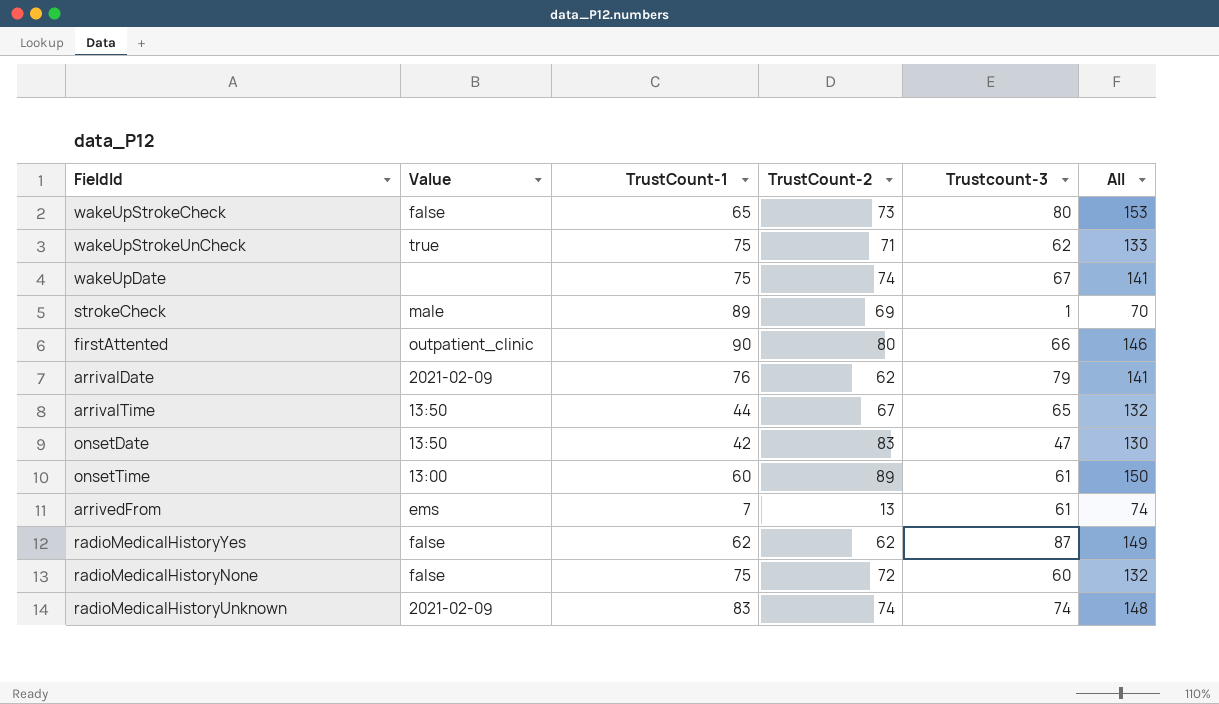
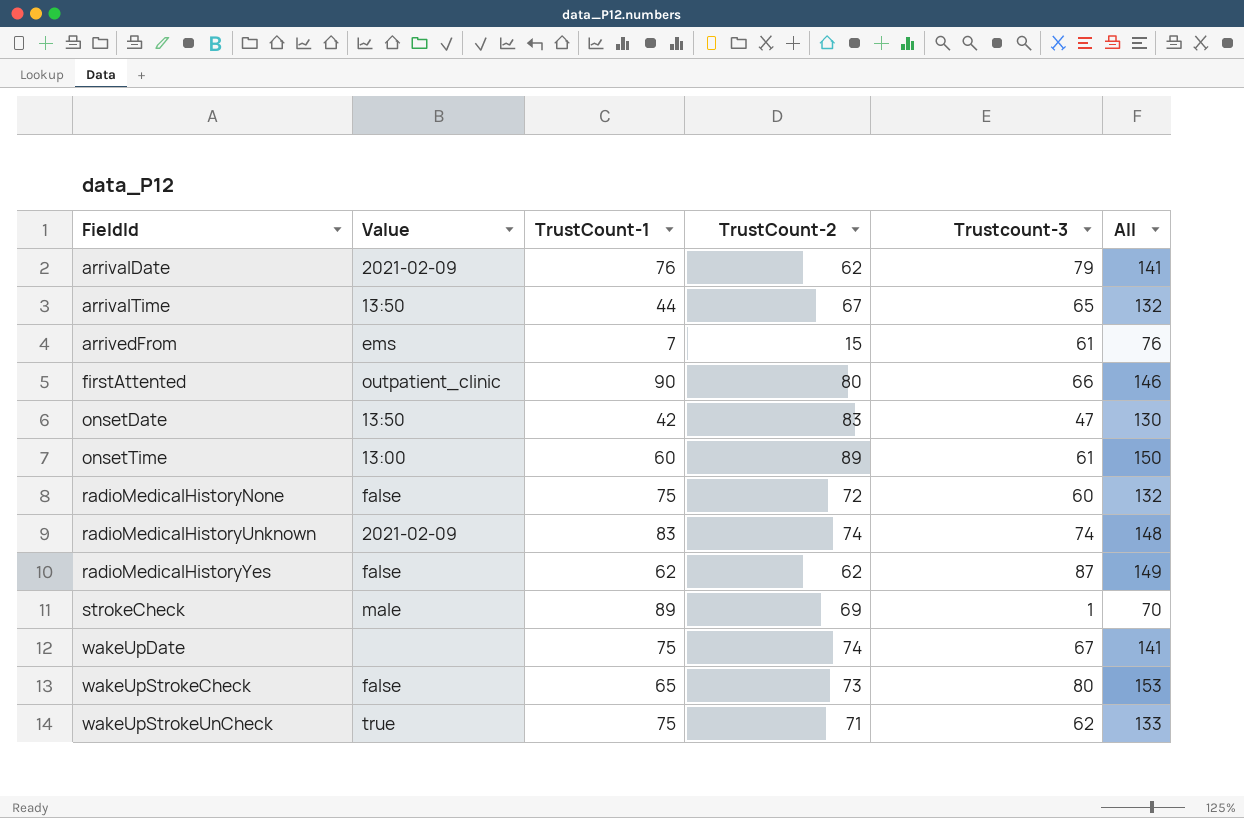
row order: none -> FieldId ascending
arrivedFrom | TrustCount-2: 13 -> 15
arrivedFrom | All: 74 -> 76

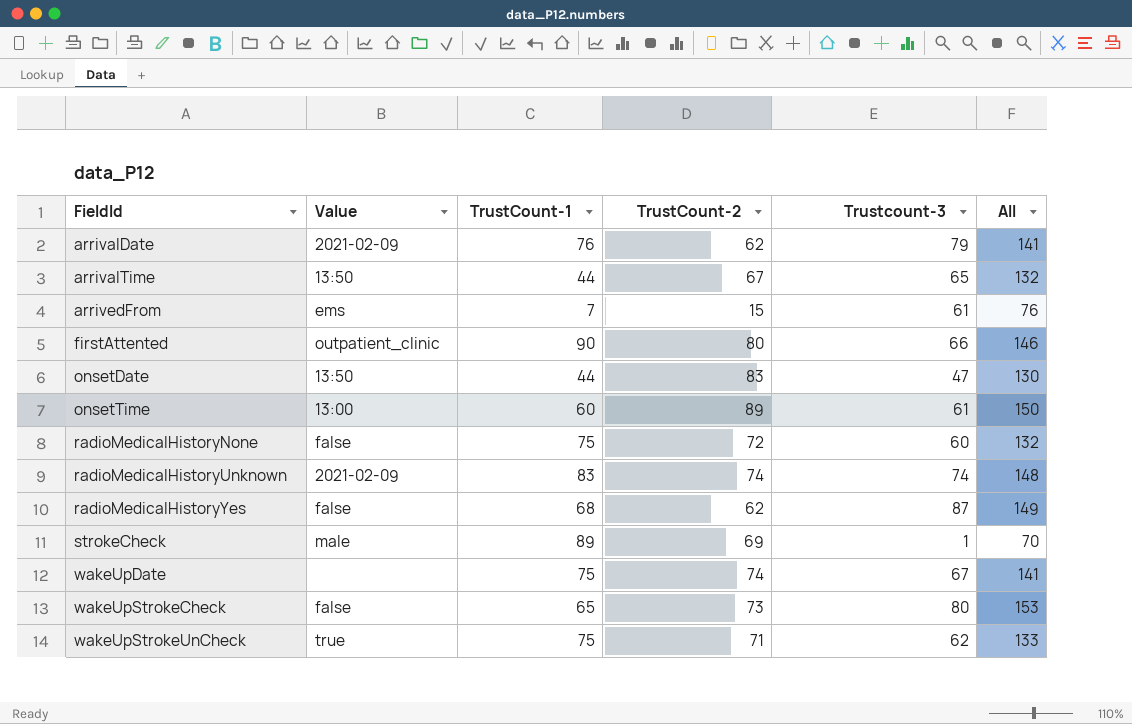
onsetDate | TrustCount-1: 42 -> 44
radioMedicalHistoryYes | TrustCount-1: 62 -> 68

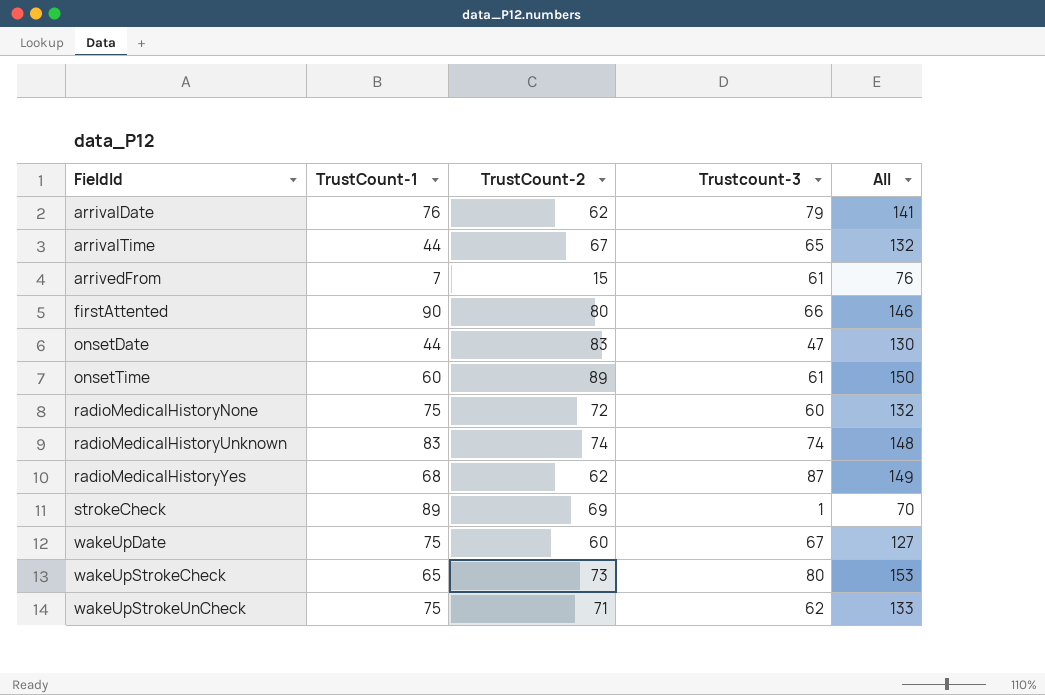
column Value | position: 2 -> none
wakeUpDate | TrustCount-2: 74 -> 60
wakeUpDate | All: 141 -> 127

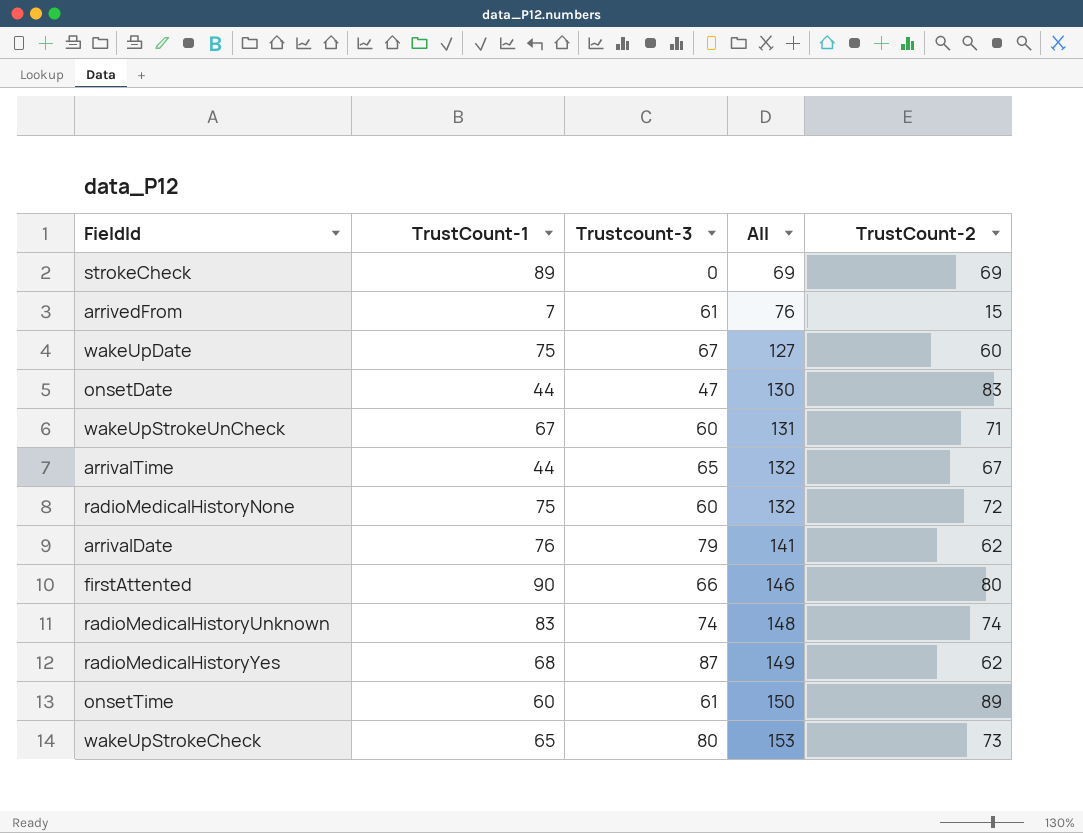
row order: FieldId ascending -> All ascending
column TrustCount-2 | position: 3 -> 5
strokeCheck | Trustcount-3: 1 -> 0
strokeCheck | All: 70 -> 69
wakeUpStrokeUnCheck | TrustCount-1: 75 -> 67
wakeUpStrokeUnCheck | Trustcount-3: 62 -> 60
wakeUpStrokeUnCheck | All: 133 -> 131

